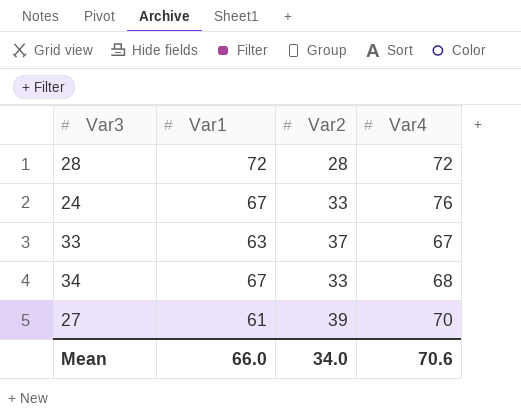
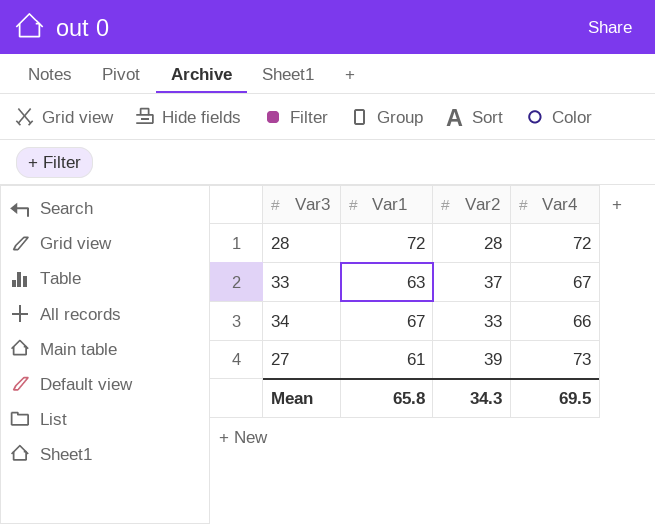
row 24: 67 | 33 | 76 -> none
34 | Var4: 68 -> 66
27 | Var4: 70 -> 73
Mean | Var1: 66.0 -> 65.8
Mean | Var2: 34.0 -> 34.3
Mean | Var4: 70.6 -> 69.5

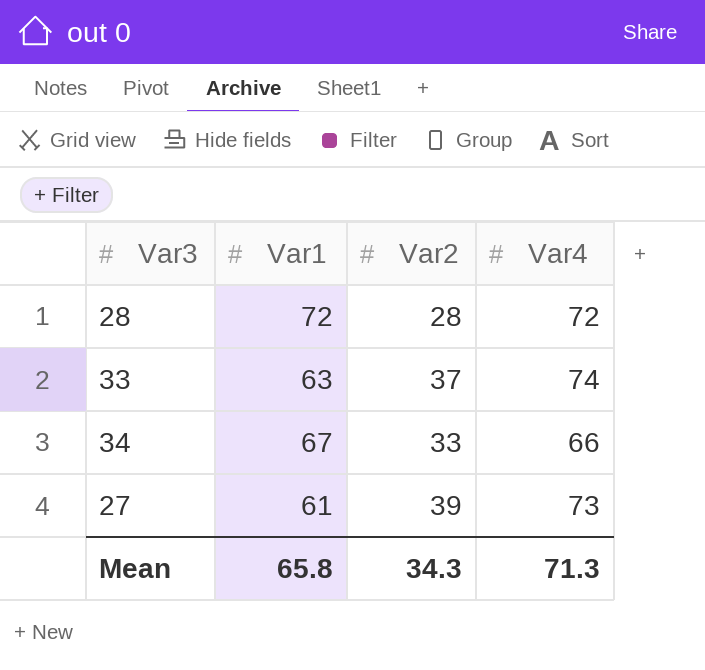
33 | Var4: 67 -> 74
Mean | Var4: 69.5 -> 71.3

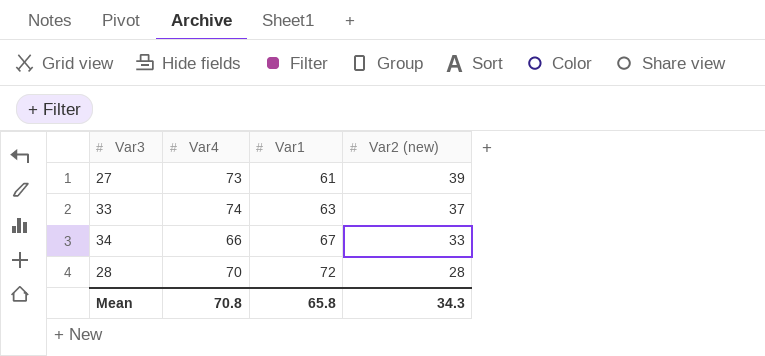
row order: none -> Var1 ascending
column Var4 | position: 4 -> 2
column name: Var2 -> Var2 (new)
28 | Var4: 72 -> 70
Mean | Var4: 71.3 -> 70.8

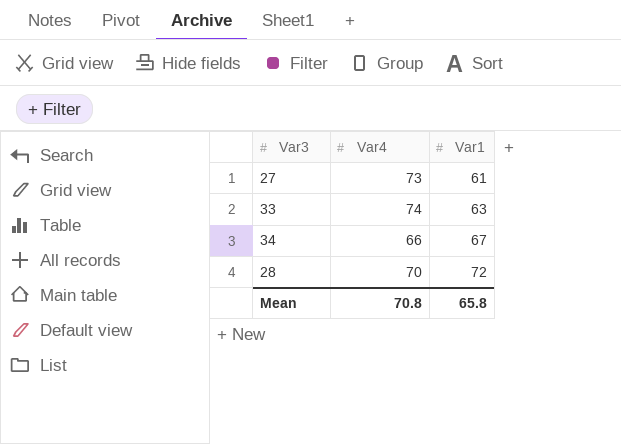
column Var2 (new) | position: 4 -> none

